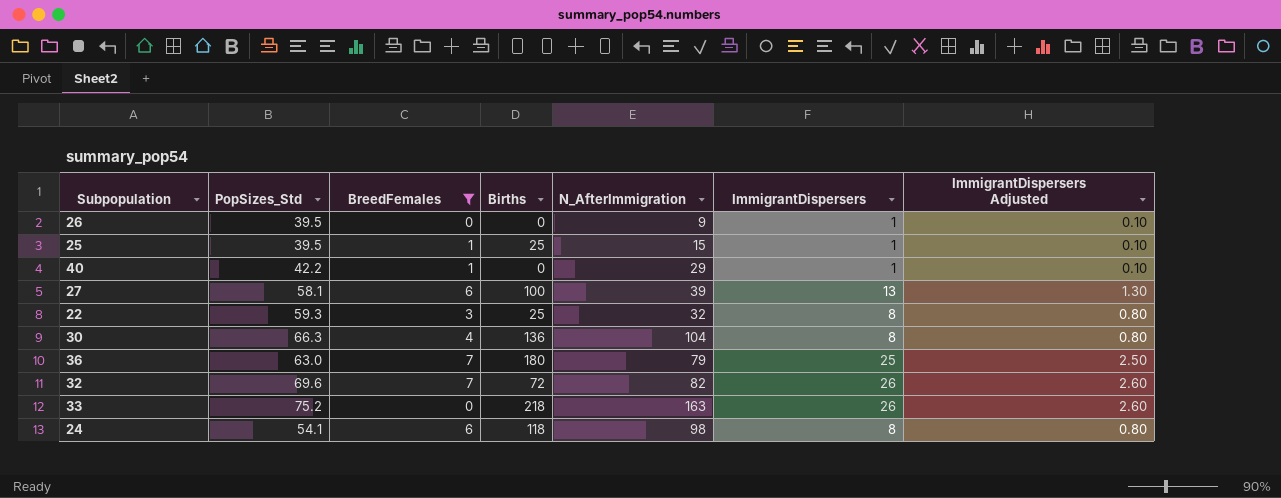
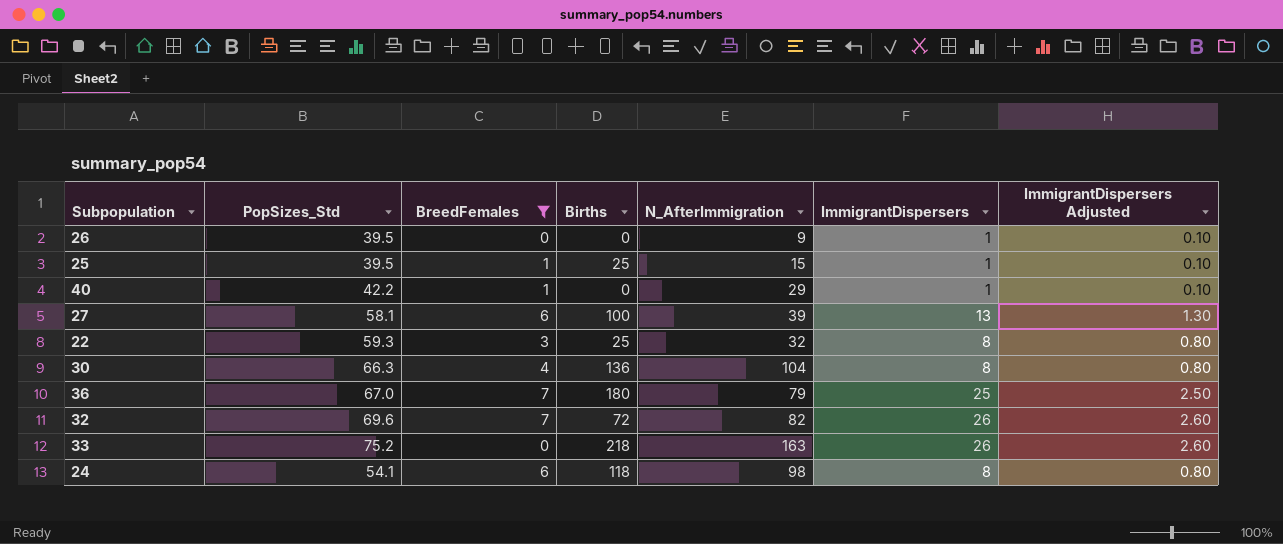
36 | PopSizes_Std: 63.0 -> 67.0

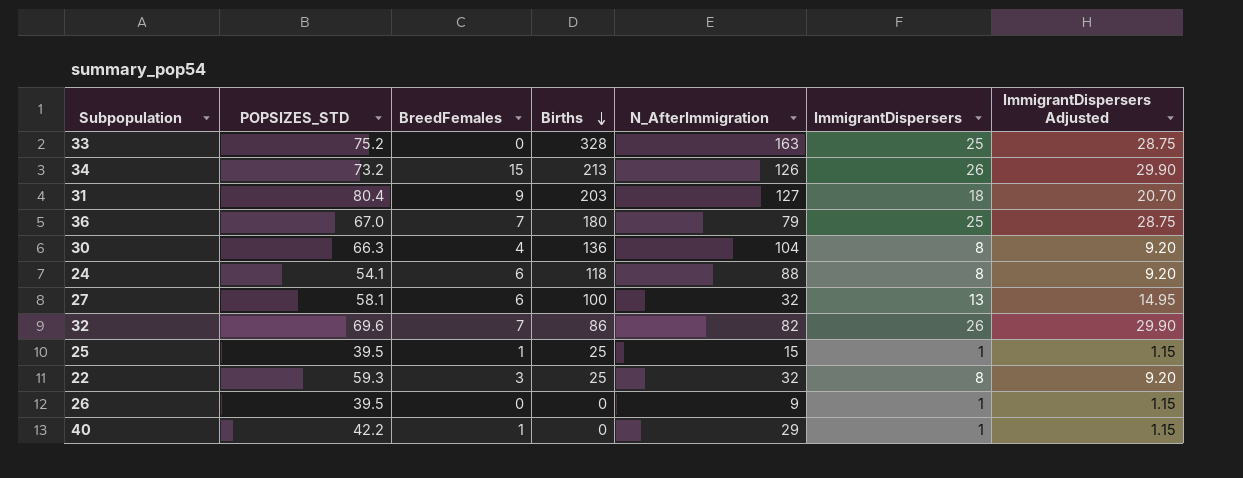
filter: BreedFemales <= 7 -> none
row order: none -> Births descending
column name: PopSizes_Std -> POPSIZES_STD
column ImmigrantDispersers Adjusted | formula: [ImmigrantDispersers] * 0.1 -> [ImmigrantDispersers] * 1.15
33 | Births: 218 -> 328
33 | ImmigrantDispersers: 26 -> 25
24 | N_AfterImmigration: 98 -> 88
27 | N_AfterImmigration: 39 -> 32
32 | Births: 72 -> 86

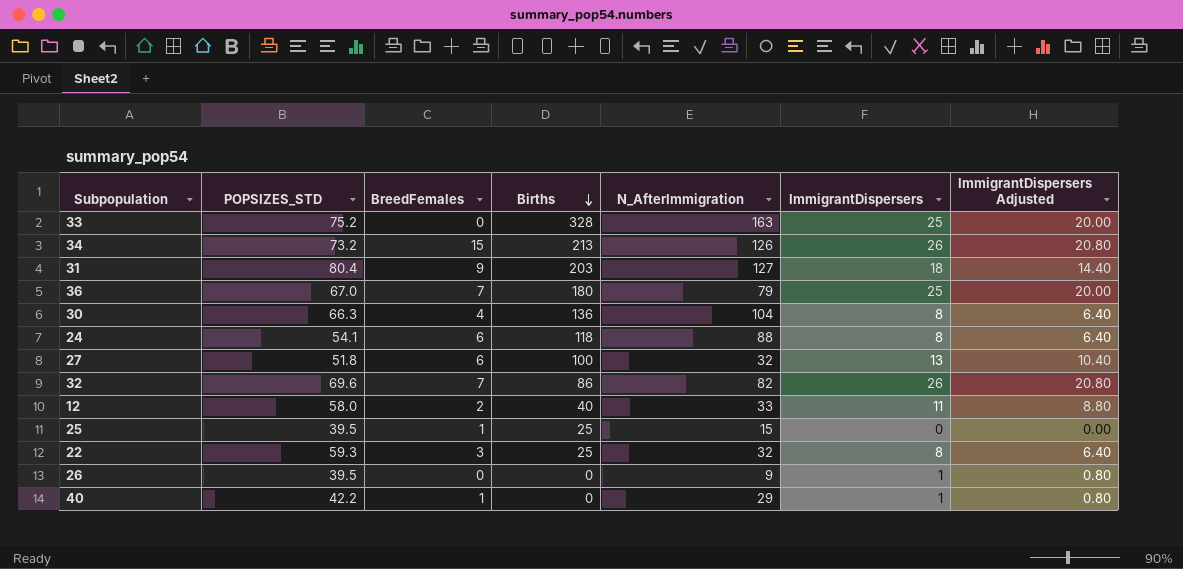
column ImmigrantDispersers Adjusted | formula: [ImmigrantDispersers] * 1.15 -> [ImmigrantDispersers] * 0.8
27 | POPSIZES_STD: 58.1 -> 51.8
row 12: none -> 58.0 | 2 | 40 | 33 | 11 | 8.80
25 | ImmigrantDispersers: 1 -> 0

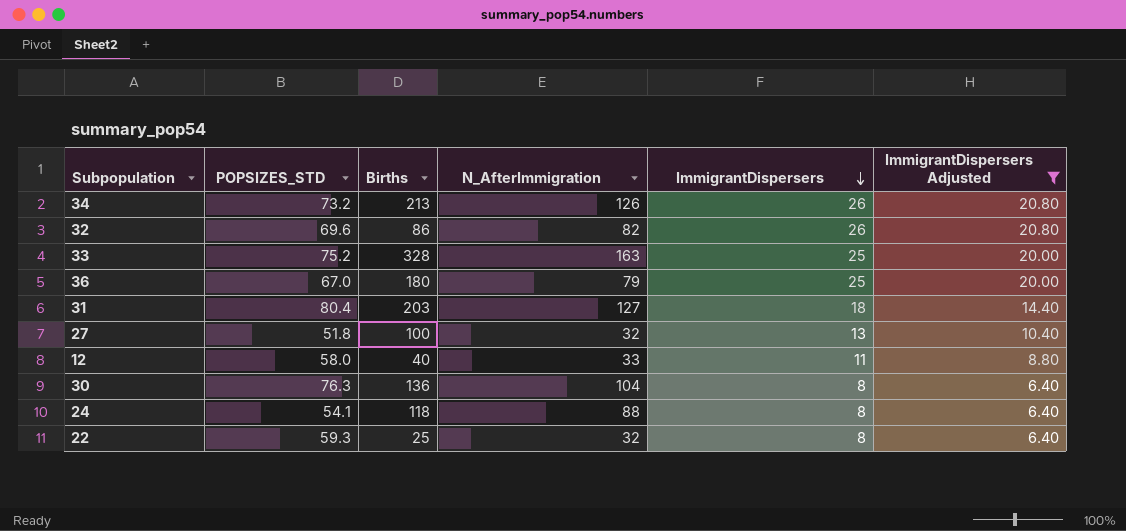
filter: none -> ImmigrantDispersers Adjusted >= 6.40
row order: Births descending -> ImmigrantDispersers descending
column BreedFemales | position: 3 -> none
30 | POPSIZES_STD: 66.3 -> 76.3

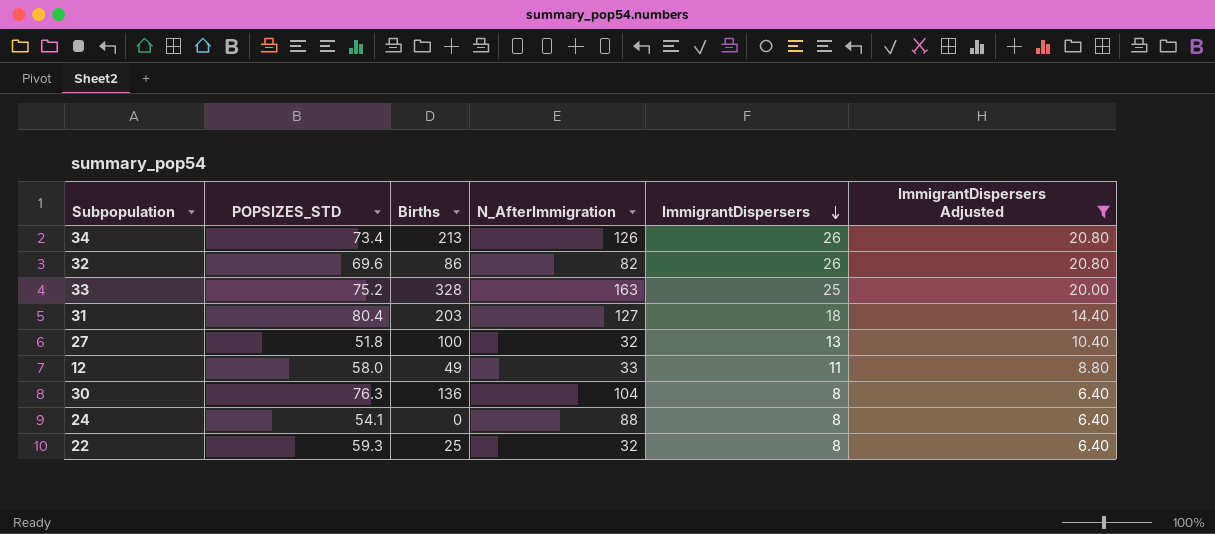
row 36: 67.0 | 180 | 79 | 25 | 20.00 -> none
34 | POPSIZES_STD: 73.2 -> 73.4
12 | Births: 40 -> 49
24 | Births: 118 -> 0

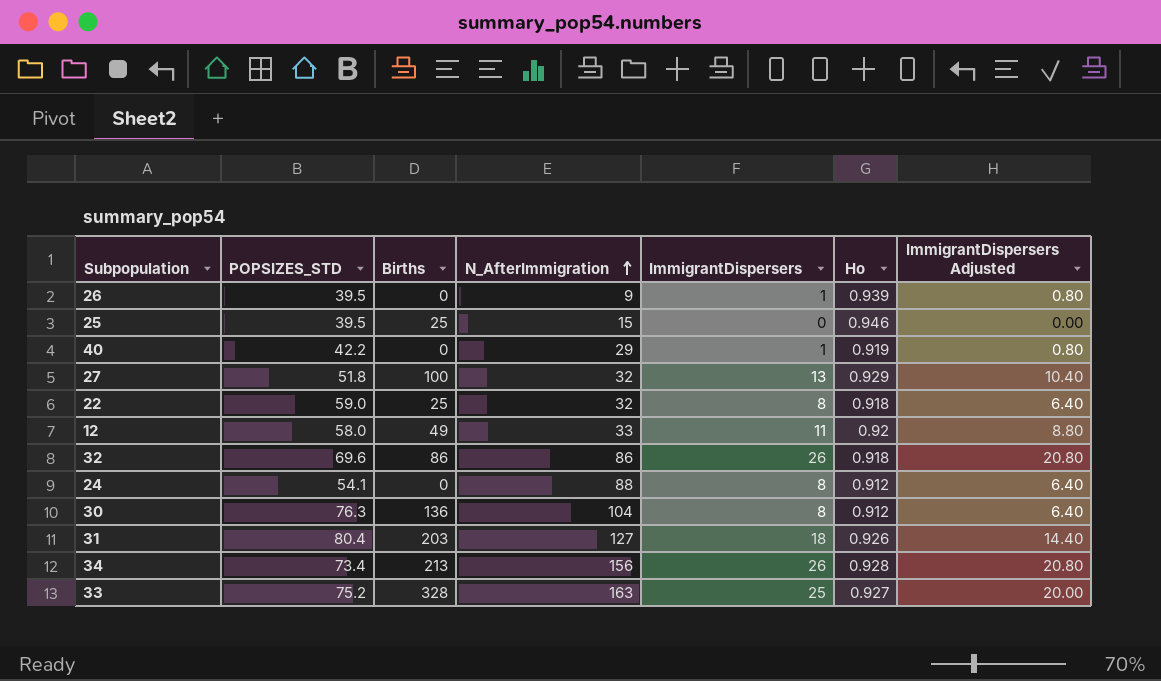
filter: ImmigrantDispersers Adjusted >= 6.40 -> none
row order: ImmigrantDispersers descending -> N_AfterImmigration ascending
column Ho | position: none -> 6
22 | POPSIZES_STD: 59.3 -> 59.0
32 | N_AfterImmigration: 82 -> 86
34 | N_AfterImmigration: 126 -> 156

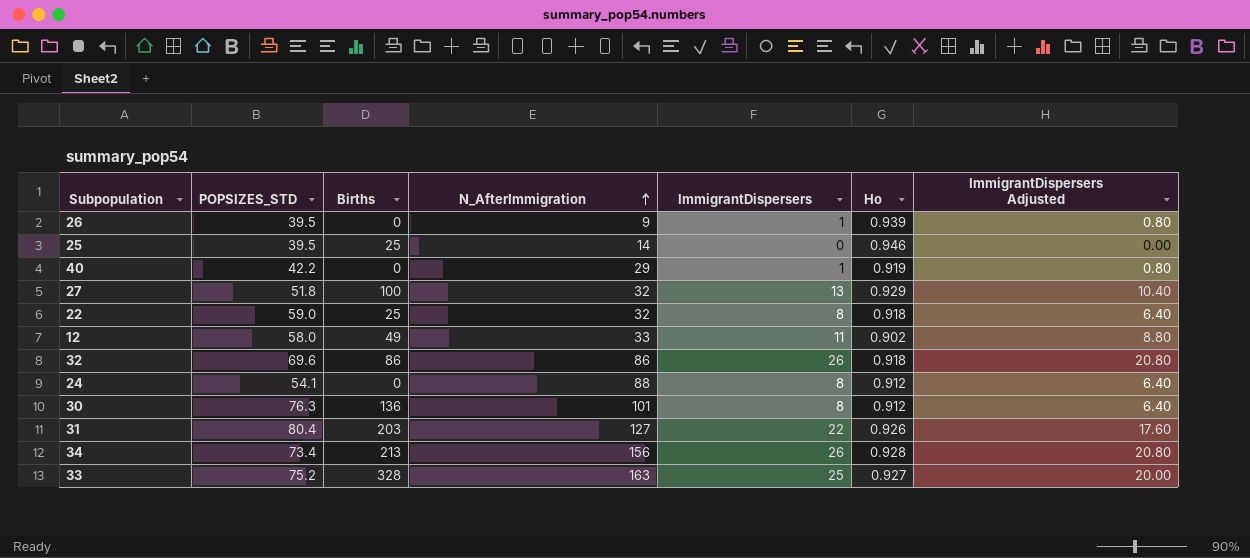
25 | N_AfterImmigration: 15 -> 14
12 | Ho: 0.92 -> 0.902
30 | N_AfterImmigration: 104 -> 101
31 | ImmigrantDispersers: 18 -> 22
31 | ImmigrantDispersers Adjusted: 14.40 -> 17.60

